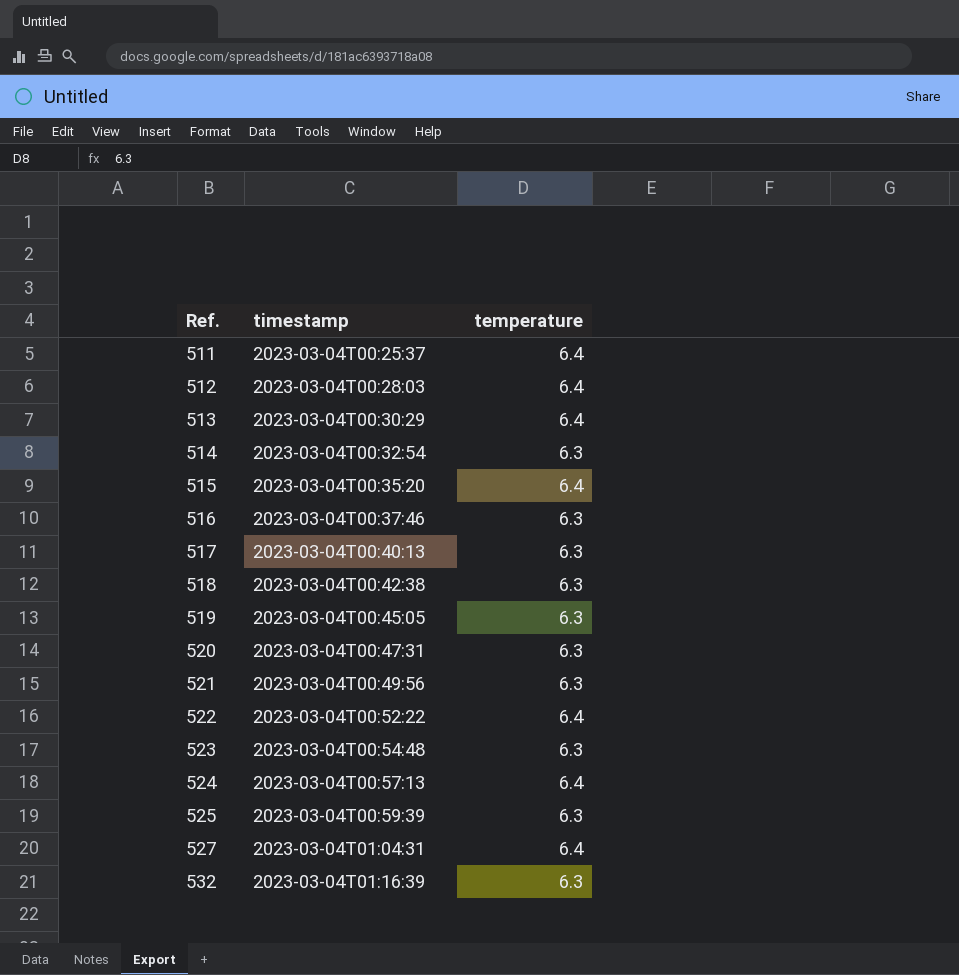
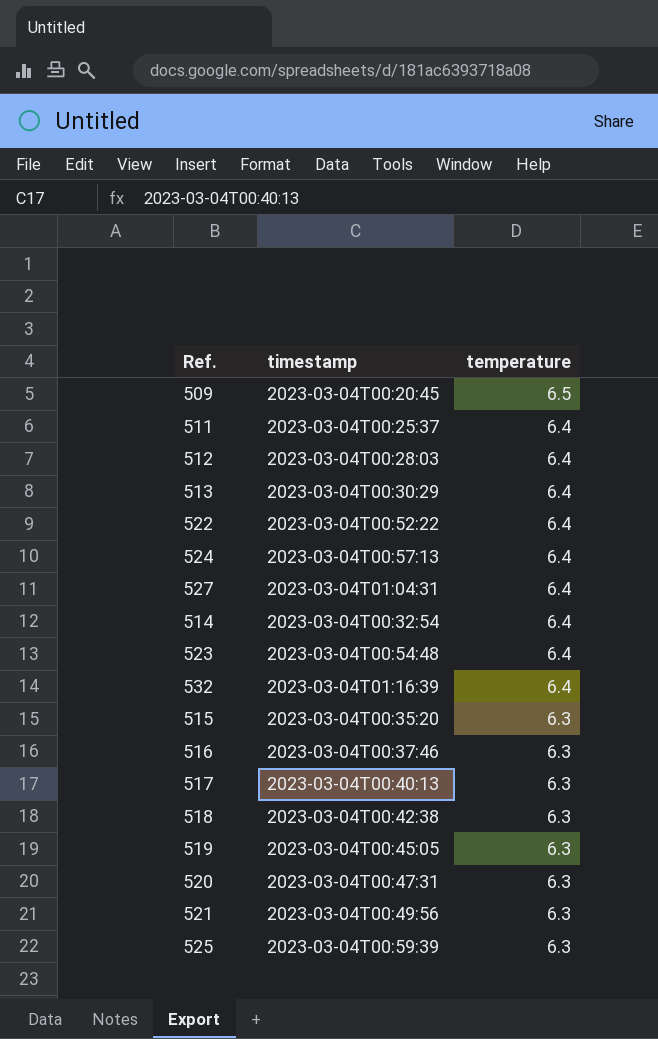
row order: Ref. ascending -> temperature descending
row 509: none -> 2023-03-04T00:20:45 | 6.5
514 | temperature: 6.3 -> 6.4
523 | temperature: 6.3 -> 6.4
532 | temperature: 6.3 -> 6.4
515 | temperature: 6.4 -> 6.3

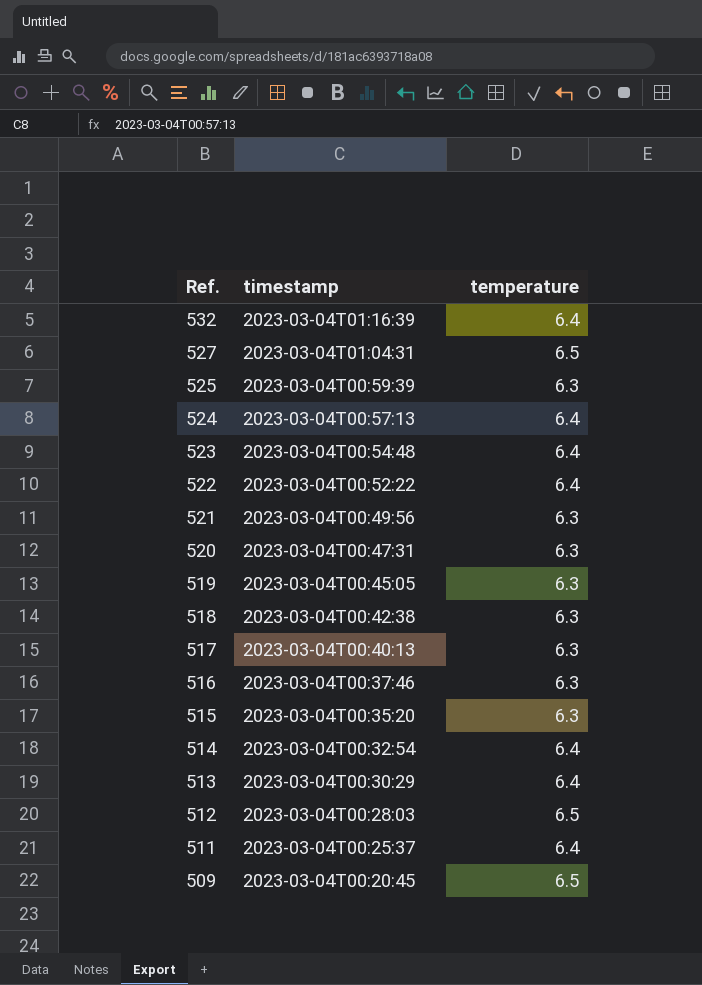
row order: temperature descending -> Ref. descending
527 | temperature: 6.4 -> 6.5
512 | temperature: 6.4 -> 6.5

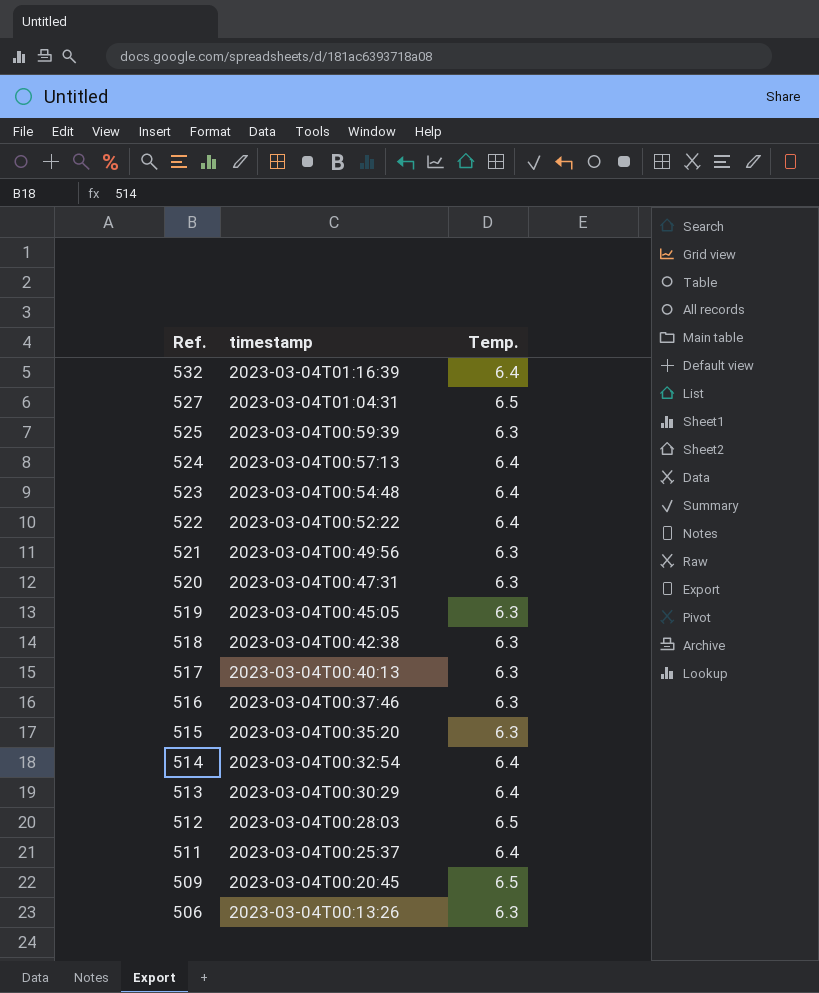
column name: temperature -> Temp.
row 506: none -> 2023-03-04T00:13:26 | 6.3

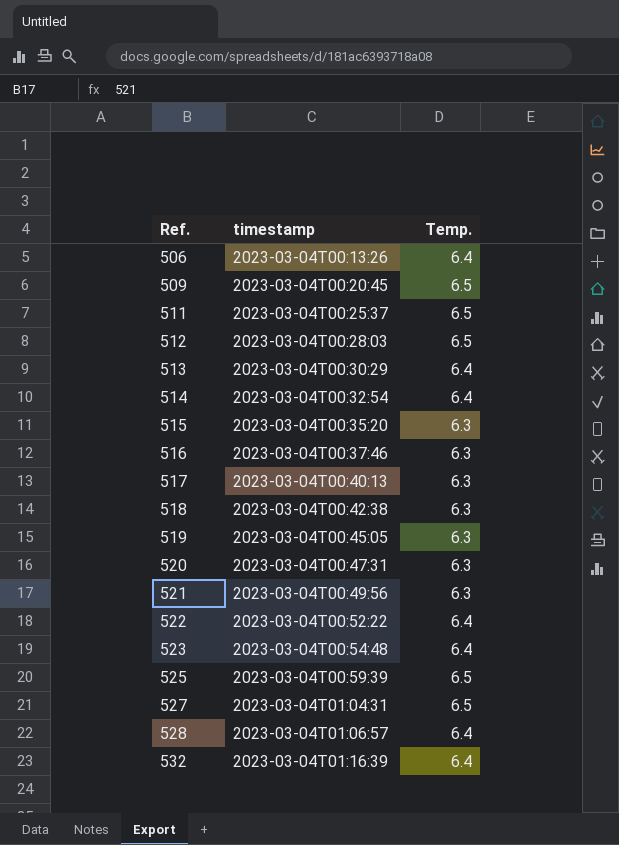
row order: Ref. descending -> Ref. ascending
row 524: 2023-03-04T00:57:13 | 6.4 -> none
506 | Temp.: 6.3 -> 6.4
511 | Temp.: 6.4 -> 6.5
525 | Temp.: 6.3 -> 6.5
row 528: none -> 2023-03-04T01:06:57 | 6.4

